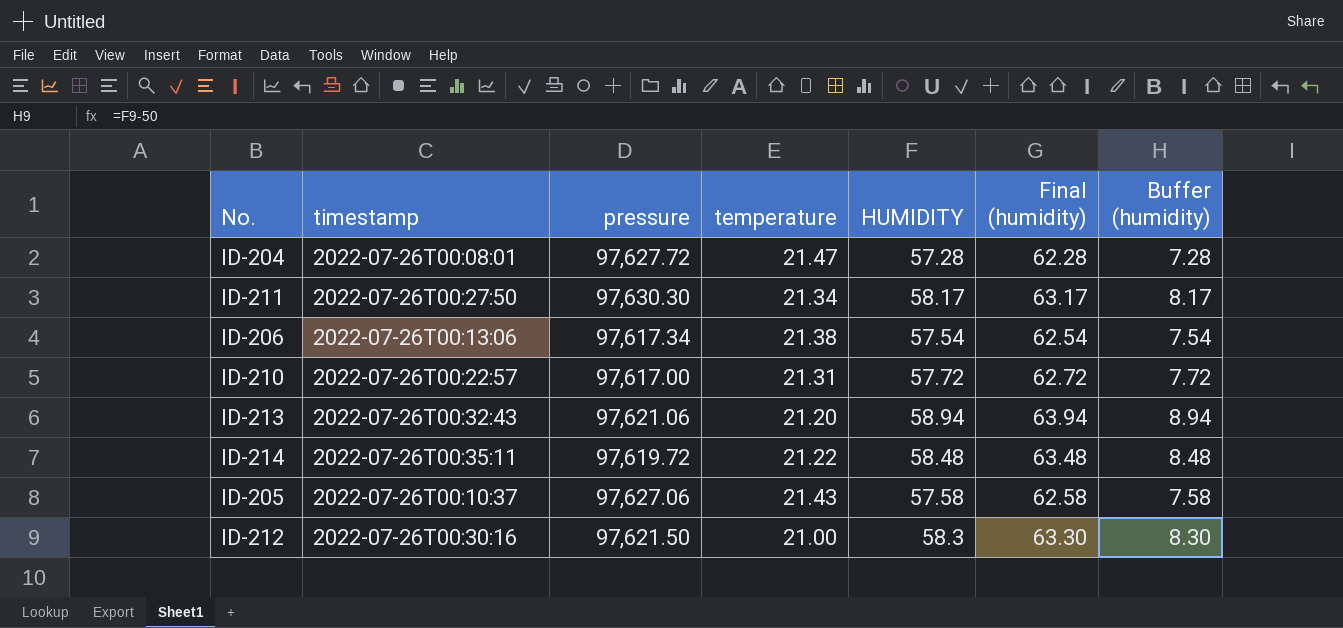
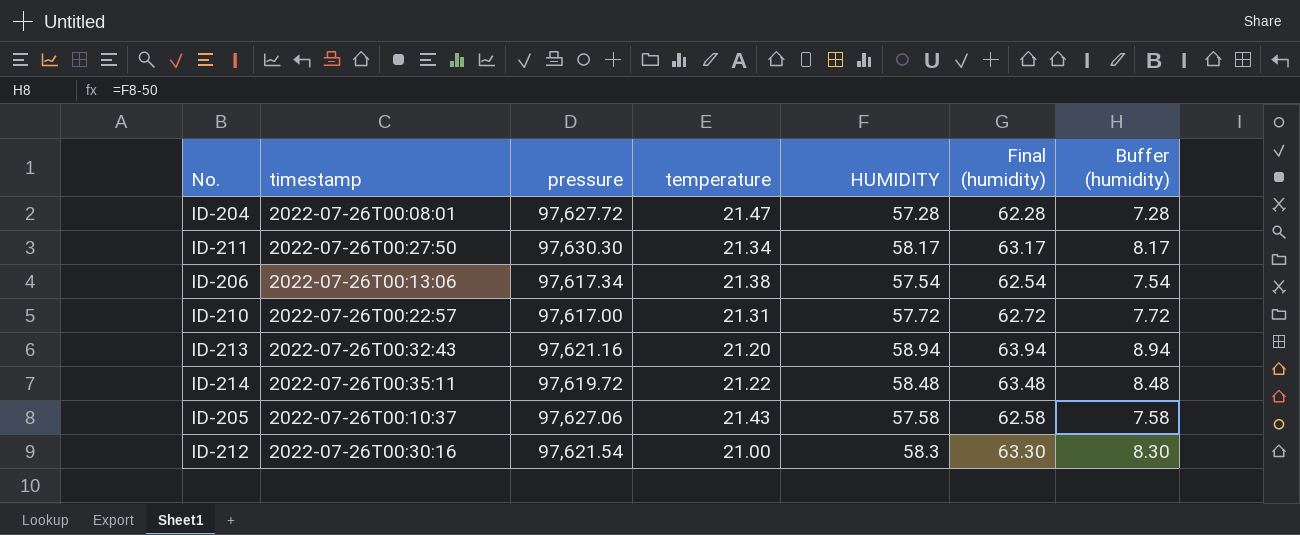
ID-213 | pressure: 97,621.06 -> 97,621.16
ID-212 | pressure: 97,621.50 -> 97,621.54

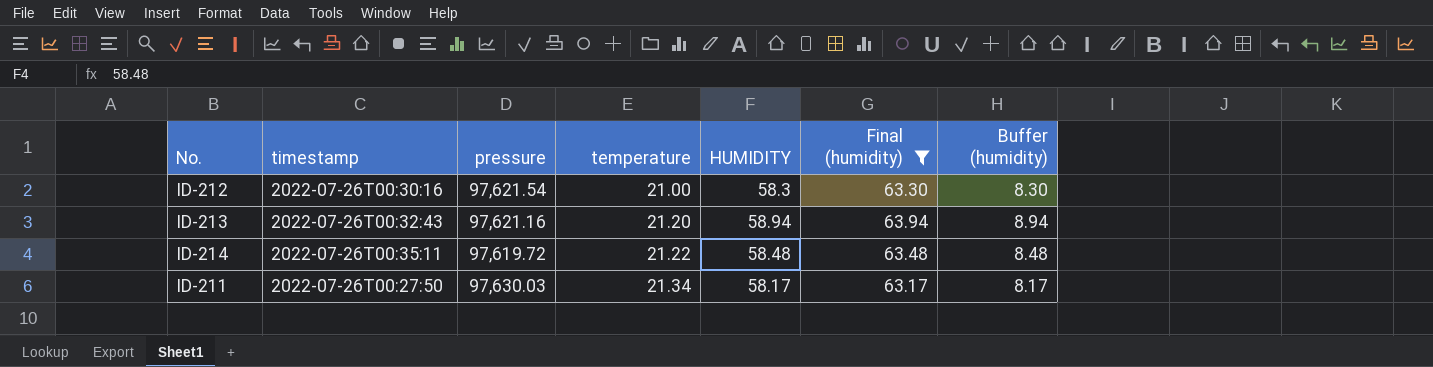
filter: none -> Final (humidity) >= 63.17
row order: none -> temperature ascending
ID-211 | pressure: 97,630.30 -> 97,630.03

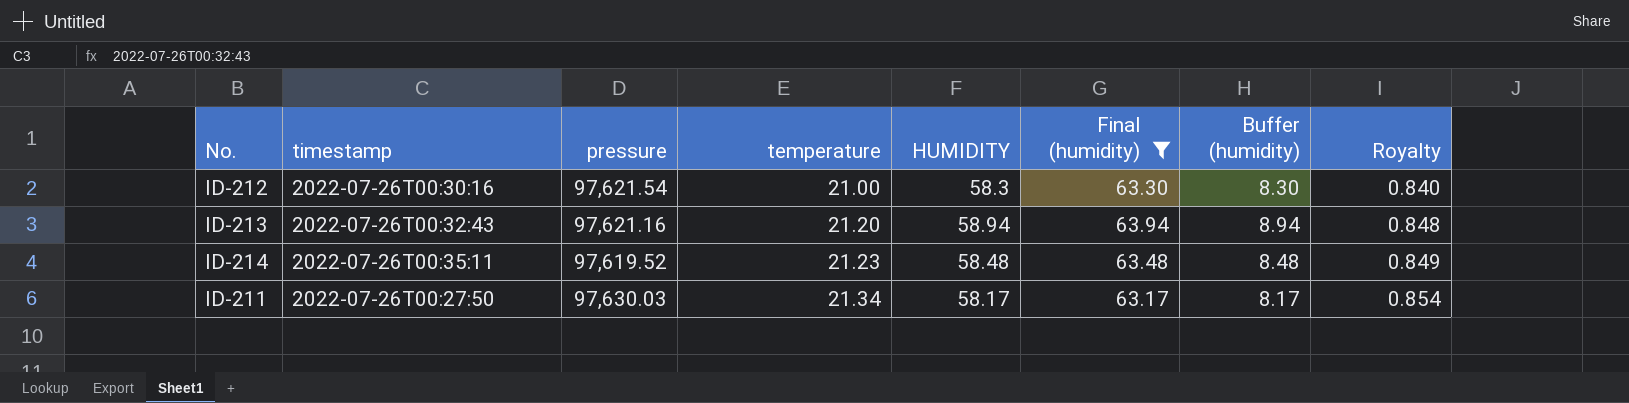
column Royalty | formula: none -> [temperature] * 0.04
ID-214 | pressure: 97,619.72 -> 97,619.52
ID-214 | temperature: 21.22 -> 21.23

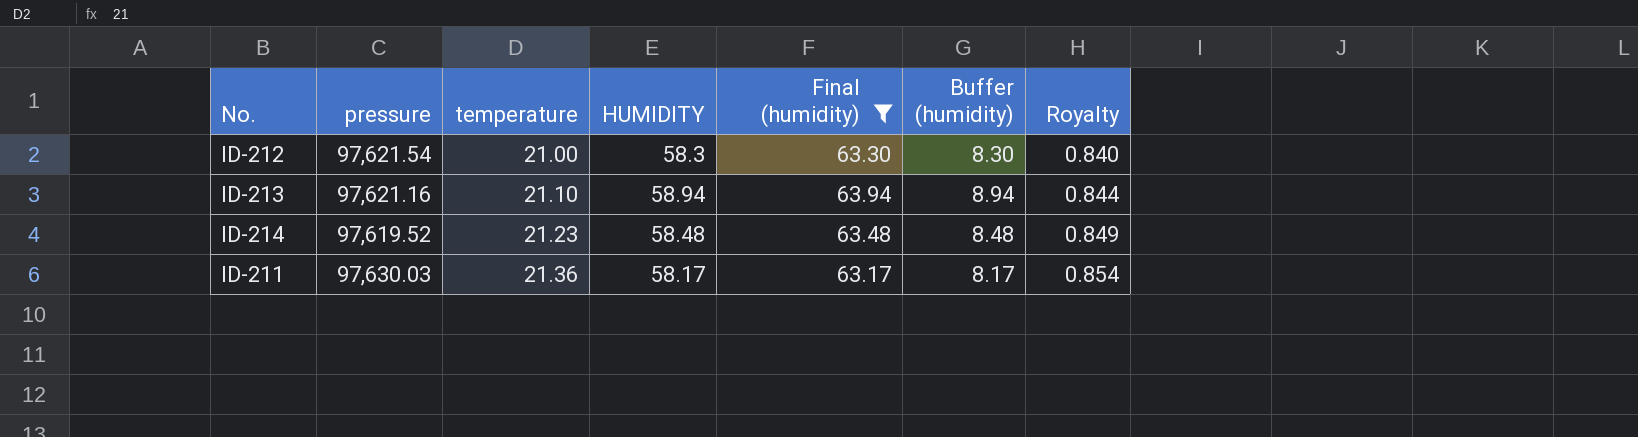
column timestamp | position: 2 -> none
ID-213 | temperature: 21.20 -> 21.10
ID-213 | Royalty: 0.848 -> 0.844
ID-211 | temperature: 21.34 -> 21.36

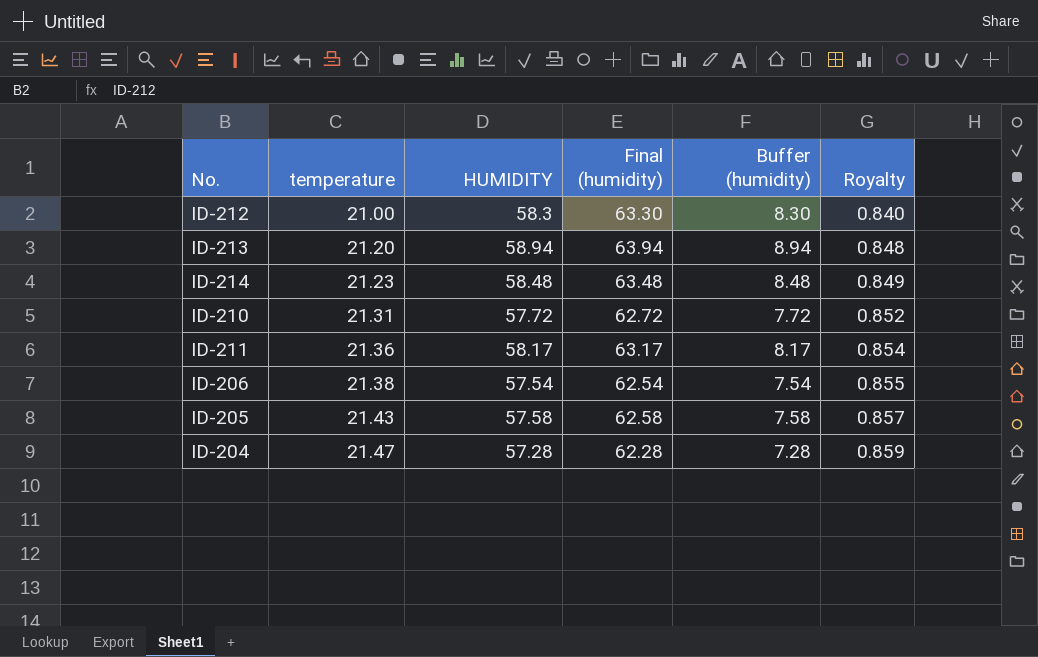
filter: Final (humidity) >= 63.17 -> none
column pressure | position: 2 -> none
ID-213 | temperature: 21.10 -> 21.20
ID-213 | Royalty: 0.844 -> 0.848

